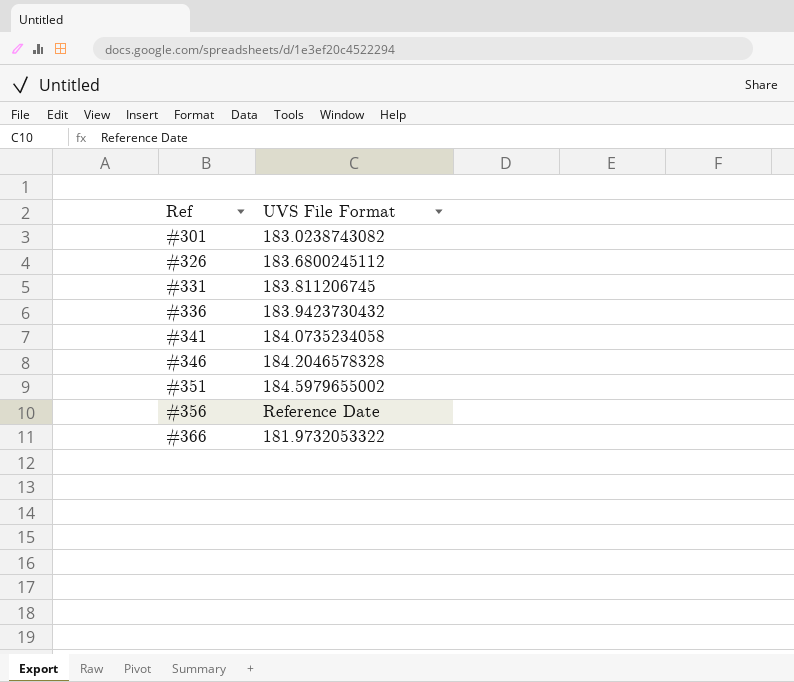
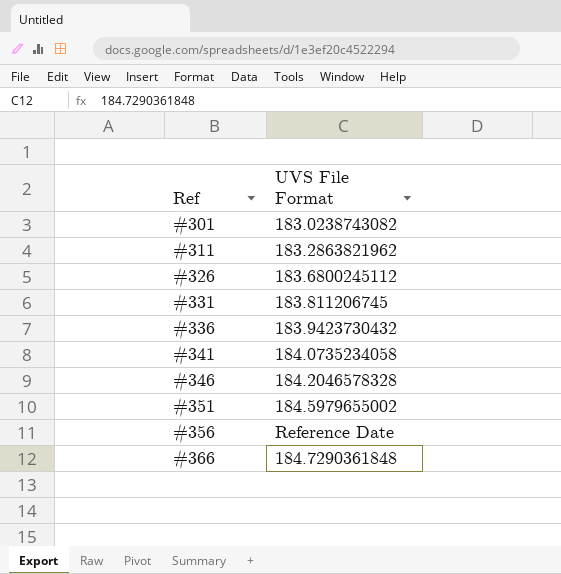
row #311: none -> 183.2863821962
#366 | UVS File Format: 181.9732053322 -> 184.7290361848

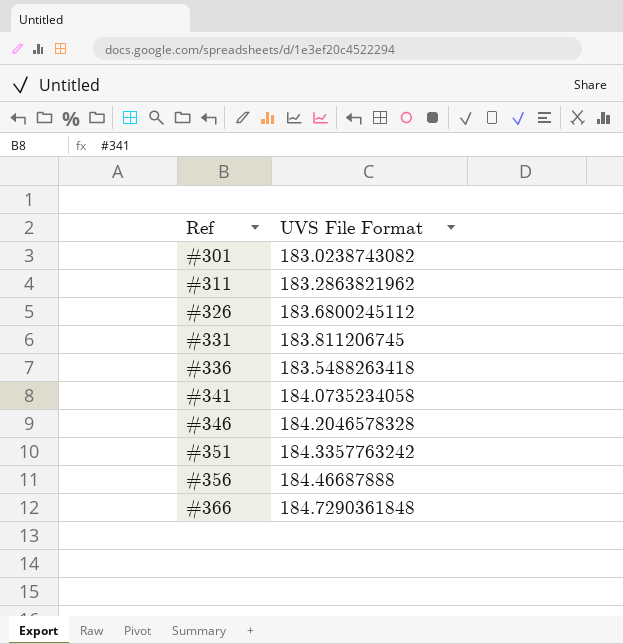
#336 | UVS File Format: 183.9423730432 -> 183.5488263418
#351 | UVS File Format: 184.5979655002 -> 184.3357763242
#356 | UVS File Format: Reference Date -> 184.46687888

